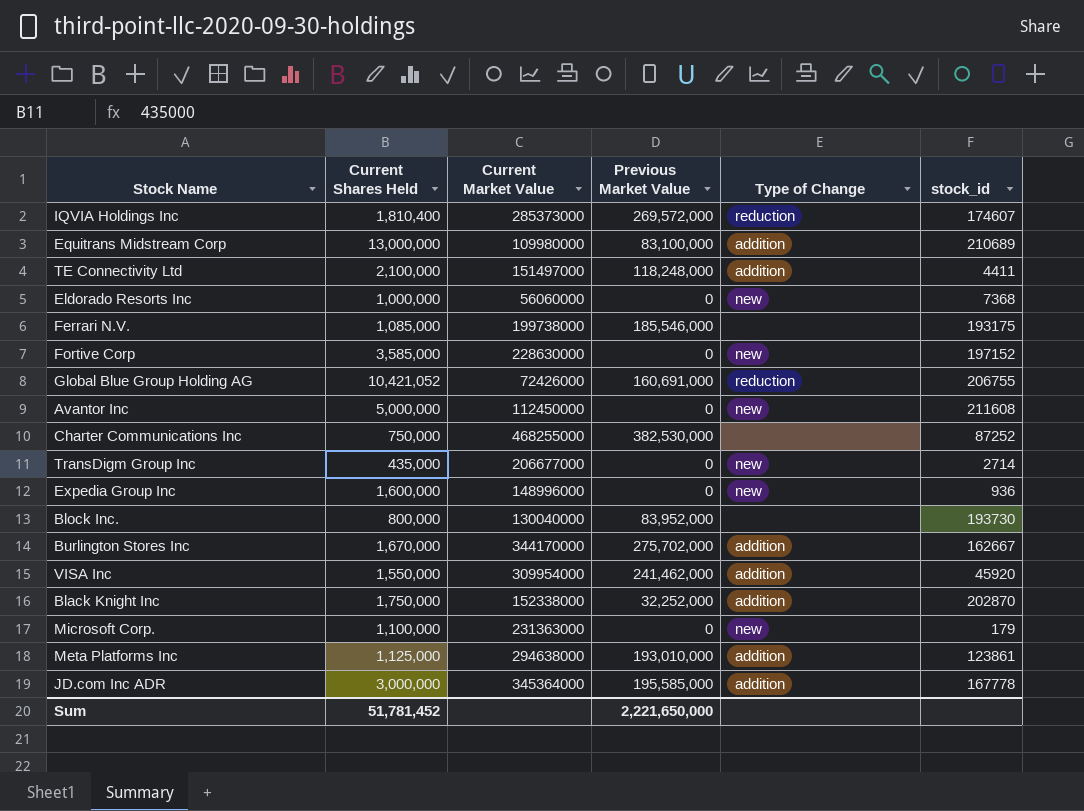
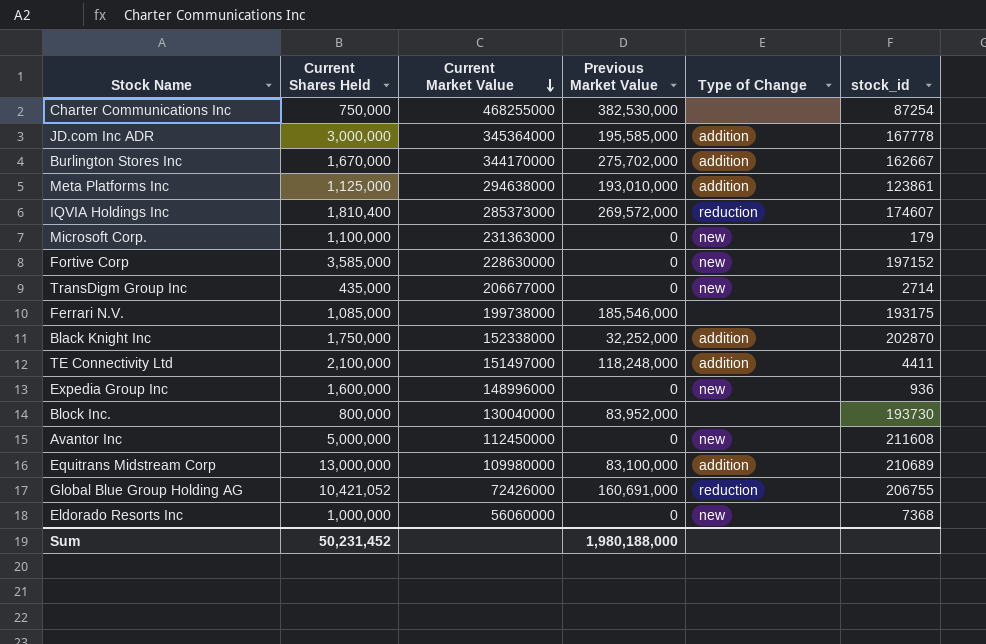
row order: none -> Current Market Value descending
row VISA Inc: 1,550,000 | 309954000 | 241,462,000 | addition | 45920 -> none
Charter Communications Inc | stock_id: 87252 -> 87254
Sum | Current Shares Held: 51,781,452 -> 50,231,452
Sum | Previous Market Value: 2,221,650,000 -> 1,980,188,000

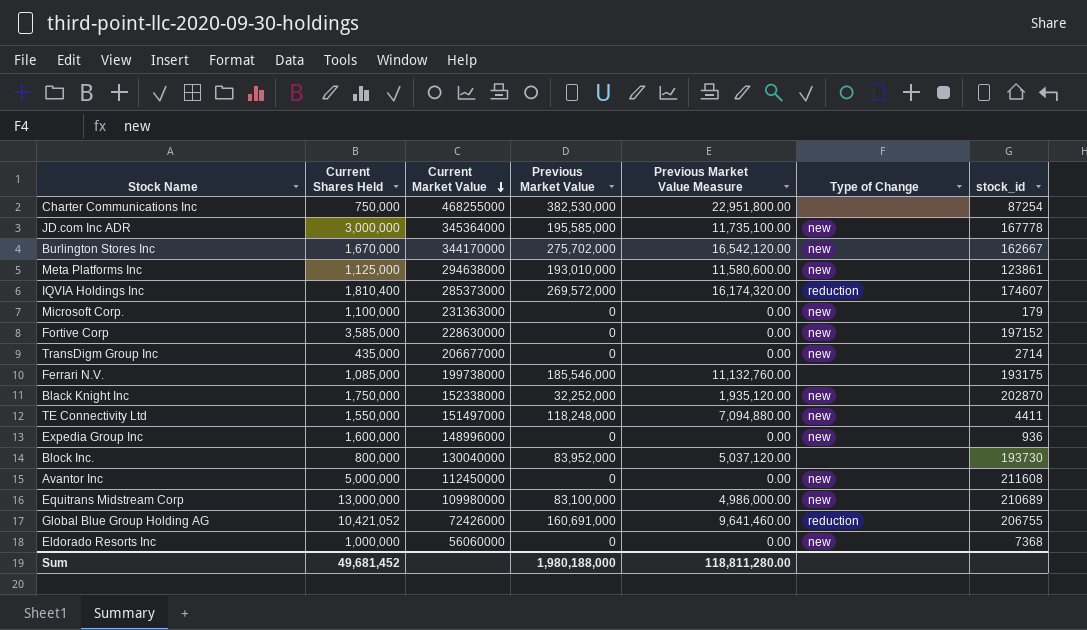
column Previous Market Value Measure | formula: none -> [Previous Market Value] * 0.06
JD.com Inc ADR | Type of Change: addition -> new
Burlington Stores Inc | Type of Change: addition -> new
Meta Platforms Inc | Type of Change: addition -> new
Black Knight Inc | Type of Change: addition -> new
TE Connectivity Ltd | Current Shares Held: 2,100,000 -> 1,550,000
TE Connectivity Ltd | Type of Change: addition -> new
Equitrans Midstream Corp | Type of Change: addition -> new
Sum | Current Shares Held: 50,231,452 -> 49,681,452

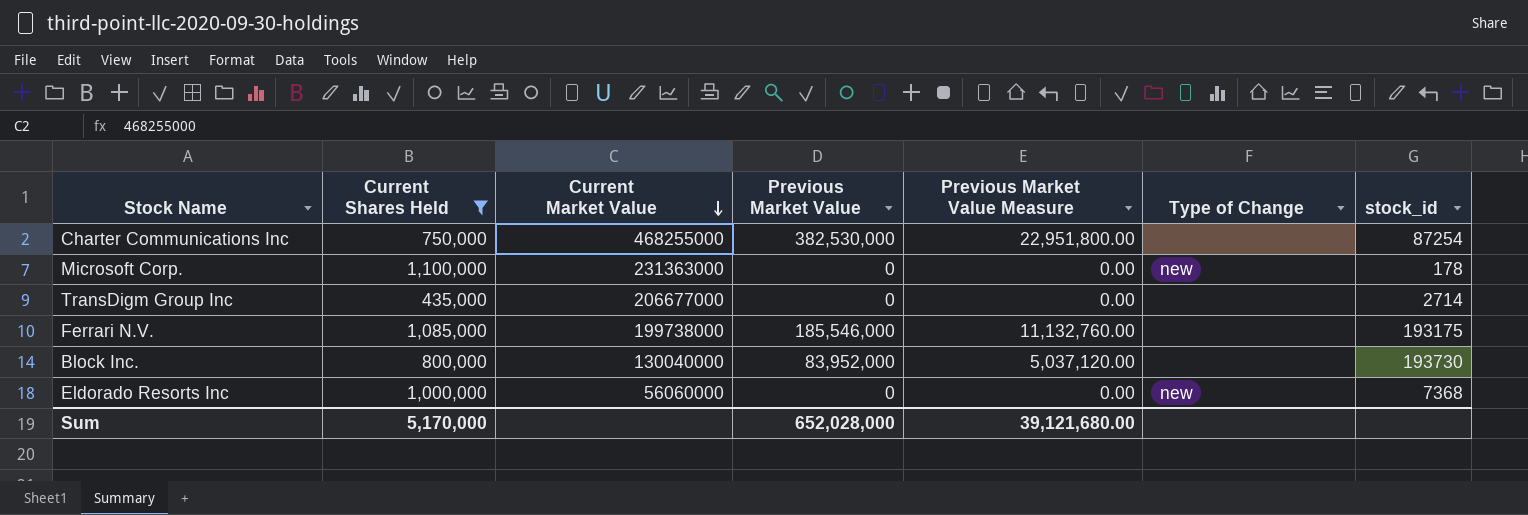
filter: none -> Current Shares Held <= 1,100,000
Microsoft Corp. | stock_id: 179 -> 178
TransDigm Group Inc | Type of Change: new -> none
Sum | Current Shares Held: 49,681,452 -> 5,170,000
Sum | Previous Market Value: 1,980,188,000 -> 652,028,000
Sum | Previous Market Value Measure: 118,811,280.00 -> 39,121,680.00

